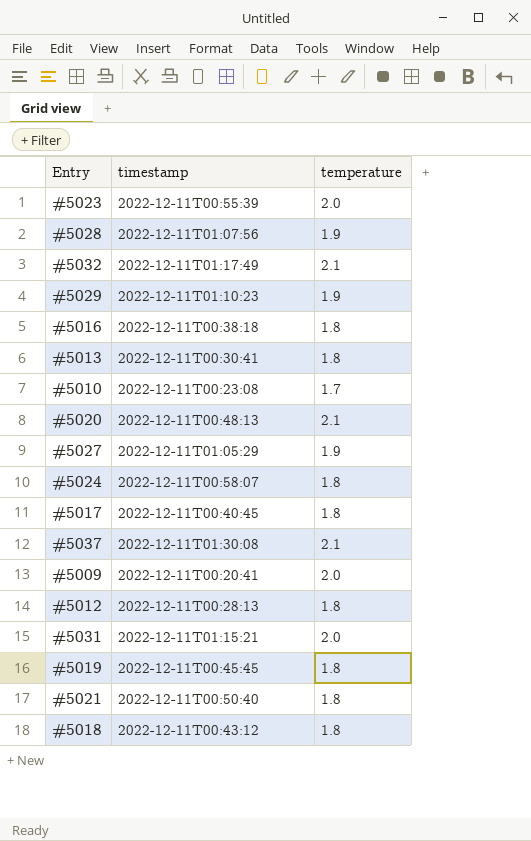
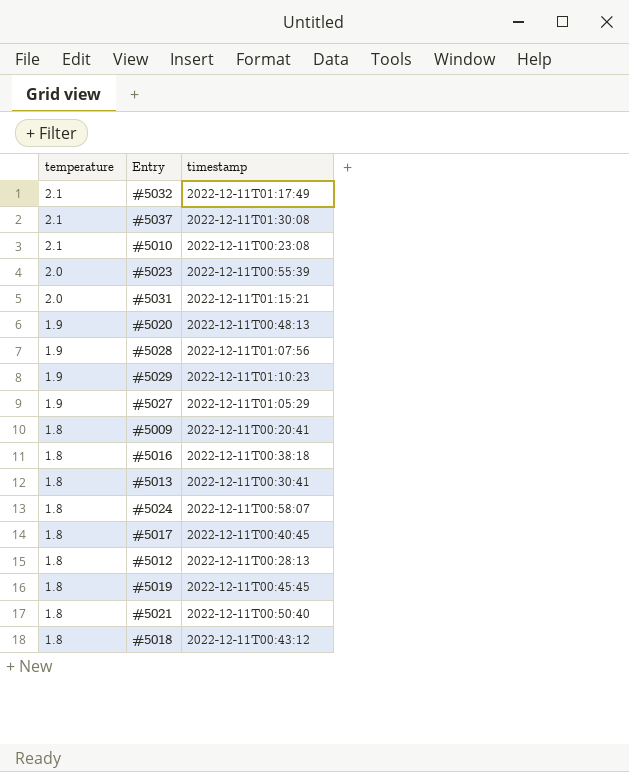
row order: none -> temperature descending
column temperature | position: 3 -> 1
#5010 | temperature: 1.7 -> 2.1
#5020 | temperature: 2.1 -> 1.9
#5009 | temperature: 2.0 -> 1.8

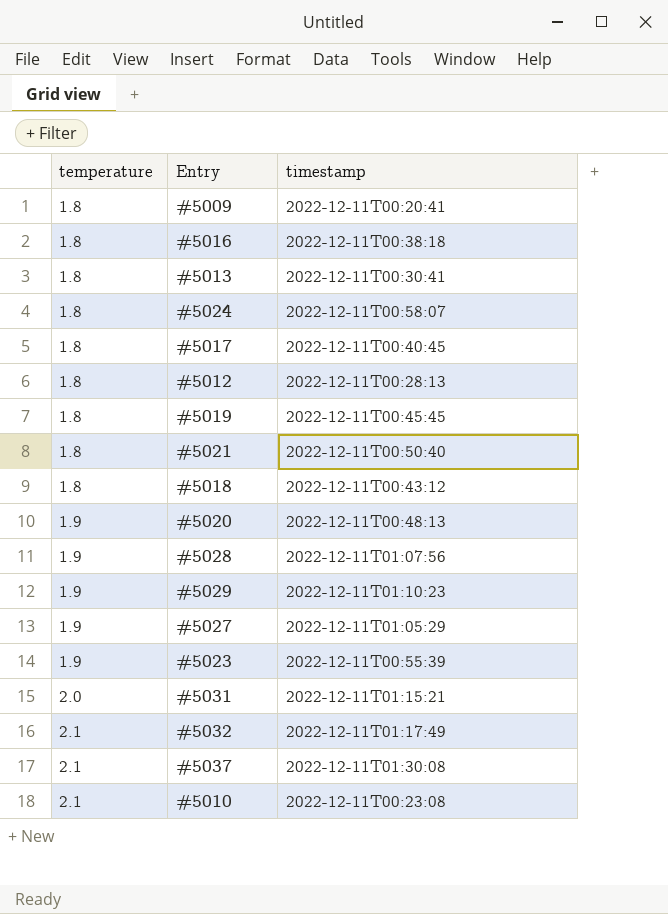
row order: temperature descending -> temperature ascending
#5023 | temperature: 2.0 -> 1.9

